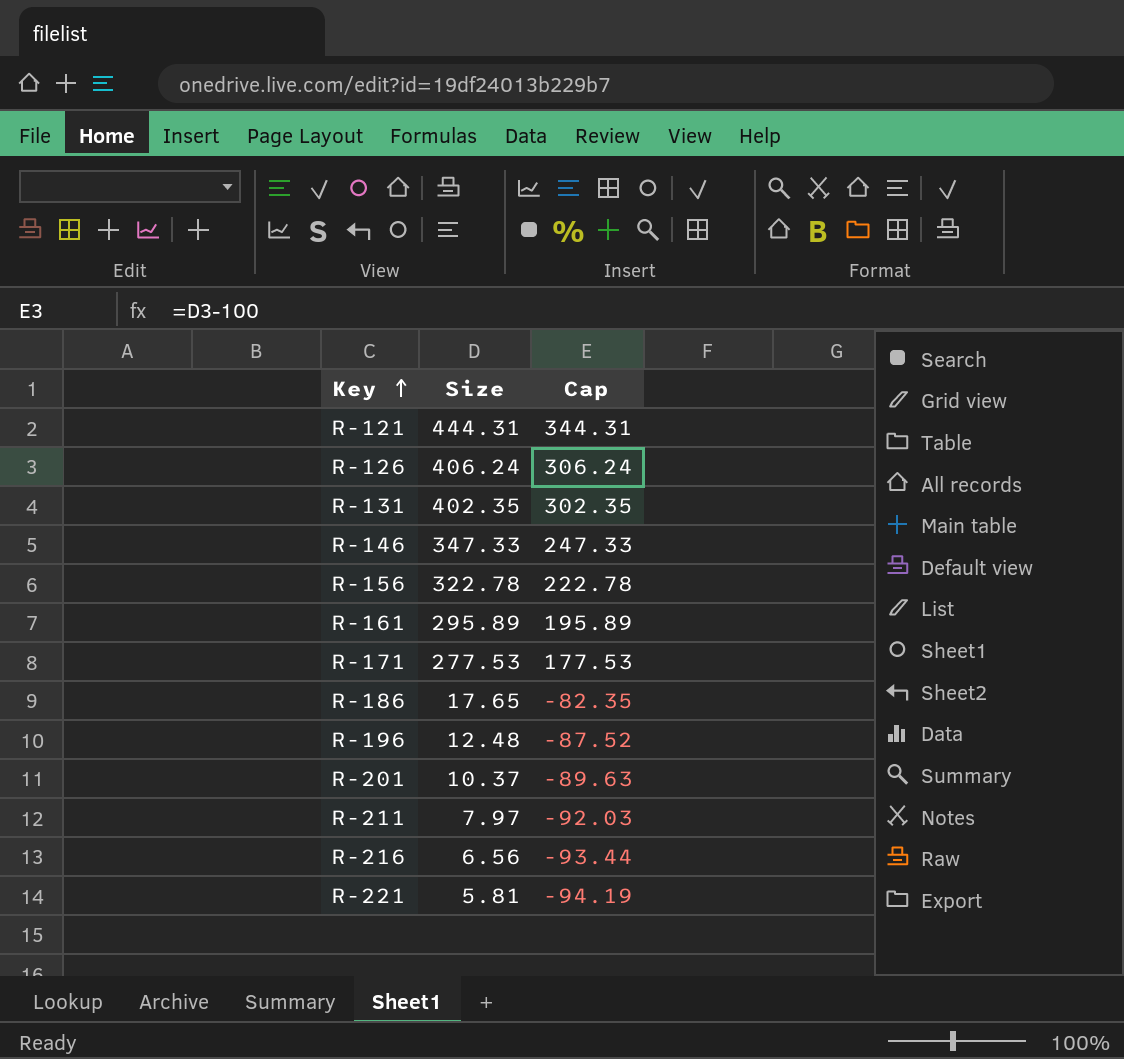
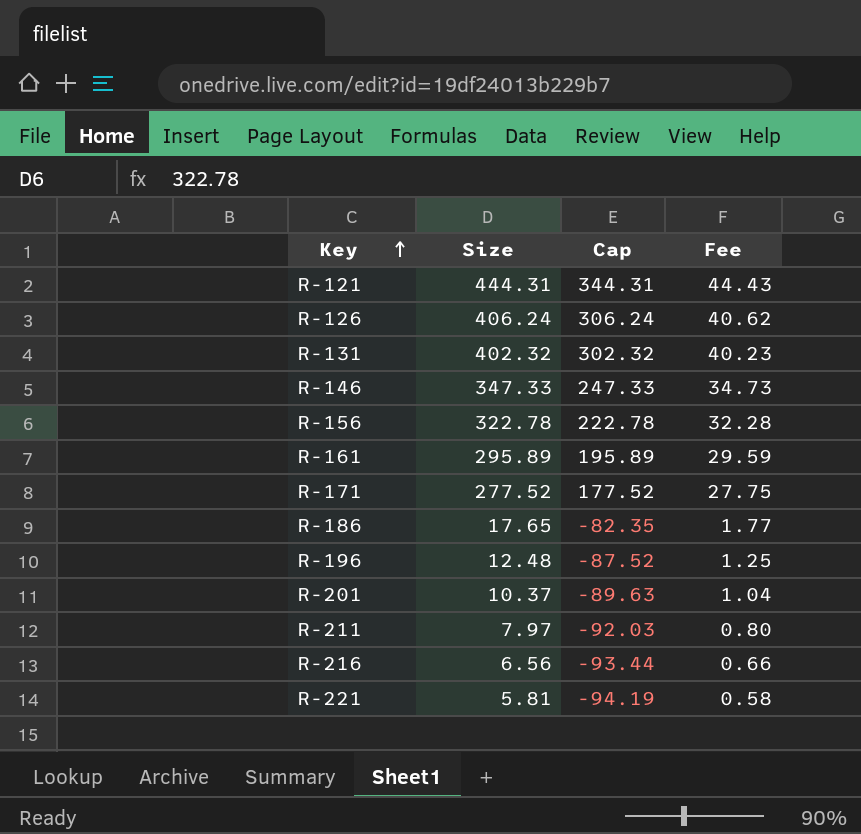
column Fee | formula: none -> [Size] * 0.1
R-131 | Size: 402.35 -> 402.32
R-131 | Cap: 302.35 -> 302.32
R-171 | Size: 277.53 -> 277.52
R-171 | Cap: 177.53 -> 177.52

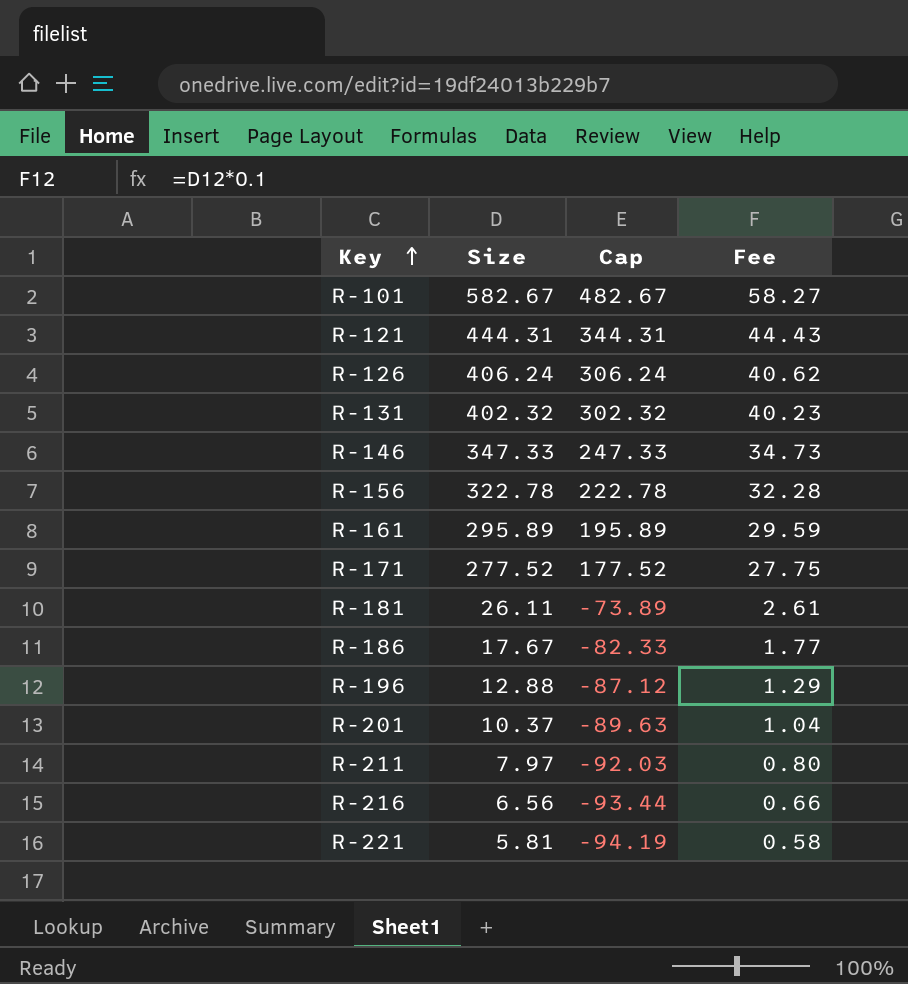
row R-101: none -> 582.67 | 482.67 | 58.27
row R-181: none -> 26.11 | -73.89 | 2.61
R-186 | Size: 17.65 -> 17.67
R-186 | Cap: -82.35 -> -82.33
R-196 | Size: 12.48 -> 12.88
R-196 | Cap: -87.52 -> -87.12
R-196 | Fee: 1.25 -> 1.29

